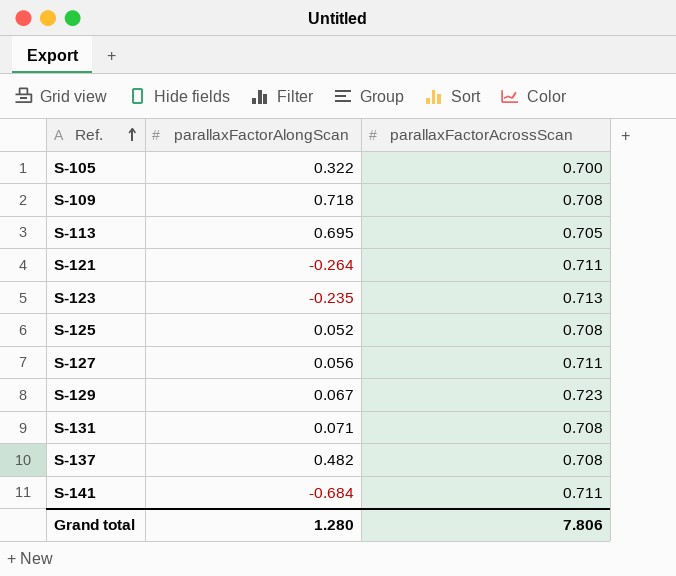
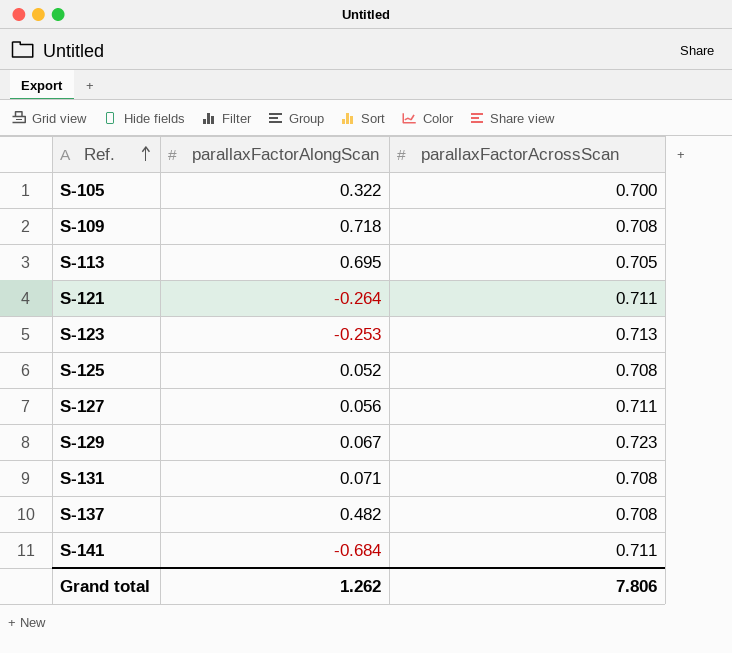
S-123 | parallaxFactorAlongScan: -0.235 -> -0.253
Grand total | parallaxFactorAlongScan: 1.280 -> 1.262

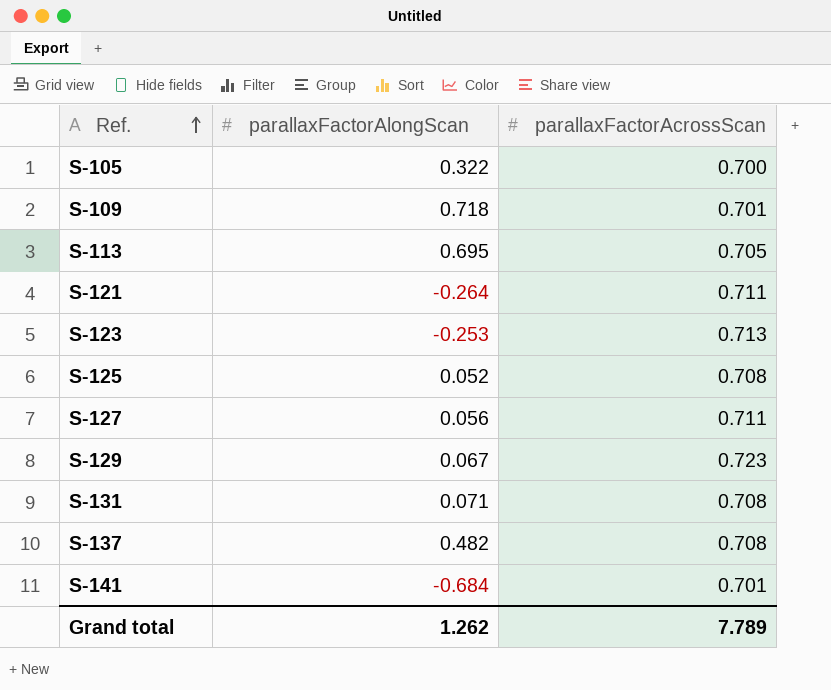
S-109 | parallaxFactorAcrossScan: 0.708 -> 0.701
S-141 | parallaxFactorAcrossScan: 0.711 -> 0.701
Grand total | parallaxFactorAcrossScan: 7.806 -> 7.789

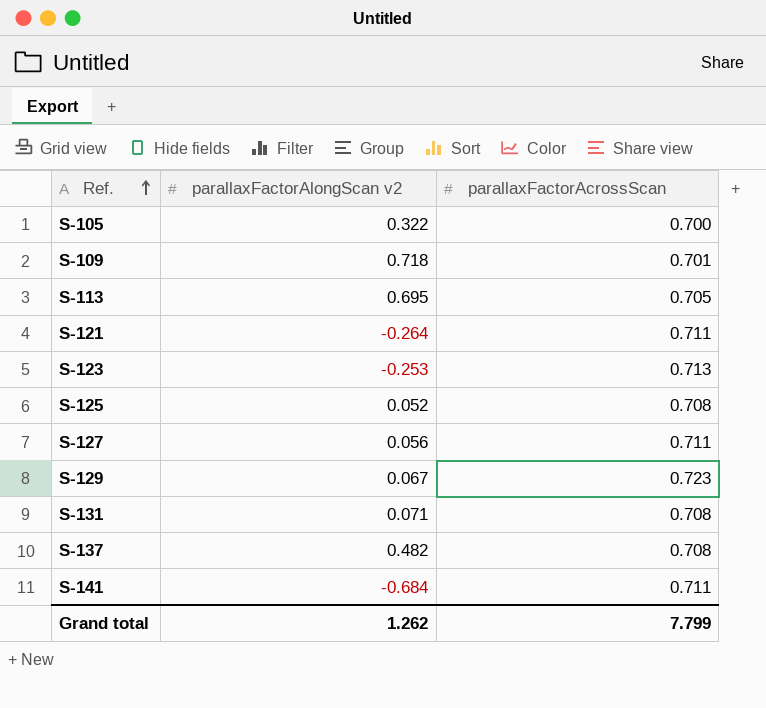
column name: parallaxFactorAlongScan -> parallaxFactorAlongScan v2
S-141 | parallaxFactorAcrossScan: 0.701 -> 0.711
Grand total | parallaxFactorAcrossScan: 7.789 -> 7.799

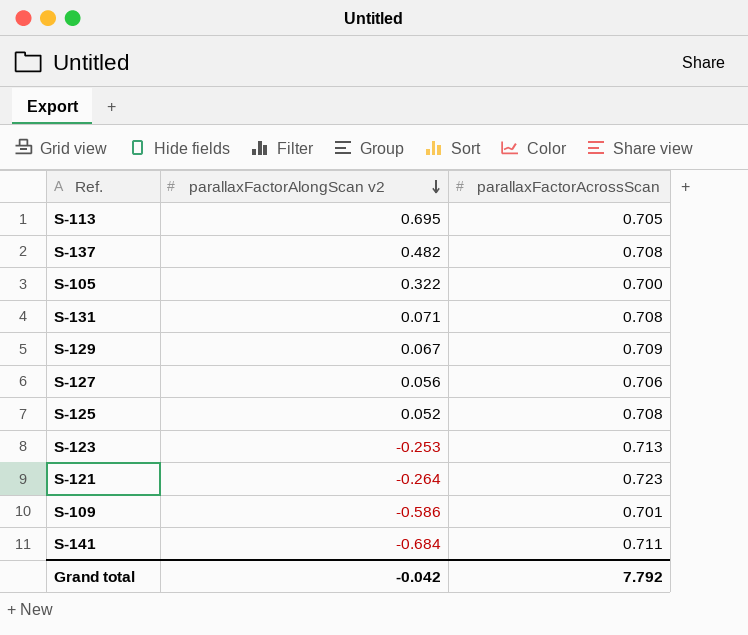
row order: Ref. ascending -> parallaxFactorAlongScan v2 descending
S-129 | parallaxFactorAcrossScan: 0.723 -> 0.709
S-127 | parallaxFactorAcrossScan: 0.711 -> 0.706
S-121 | parallaxFactorAcrossScan: 0.711 -> 0.723
S-109 | parallaxFactorAlongScan v2: 0.718 -> -0.586
Grand total | parallaxFactorAlongScan v2: 1.262 -> -0.042
Grand total | parallaxFactorAcrossScan: 7.799 -> 7.792

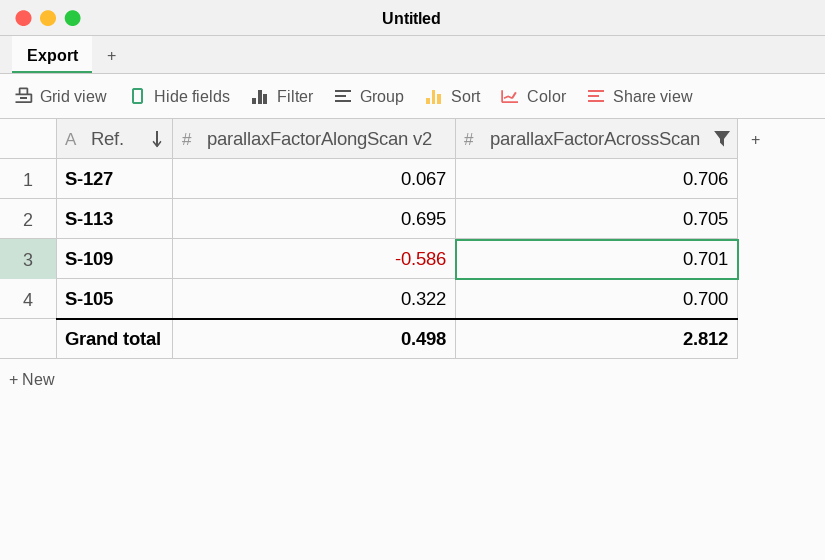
filter: none -> parallaxFactorAcrossScan <= 0.706
row order: parallaxFactorAlongScan v2 descending -> Ref. descending
S-127 | parallaxFactorAlongScan v2: 0.056 -> 0.067
Grand total | parallaxFactorAlongScan v2: -0.042 -> 0.498
Grand total | parallaxFactorAcrossScan: 7.792 -> 2.812

